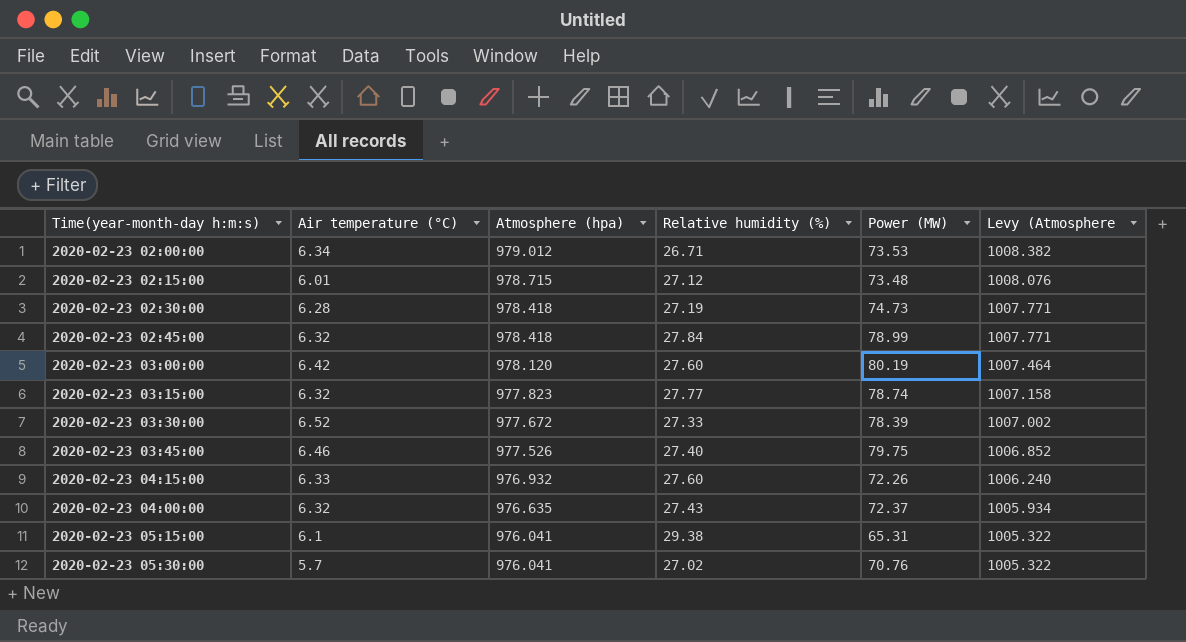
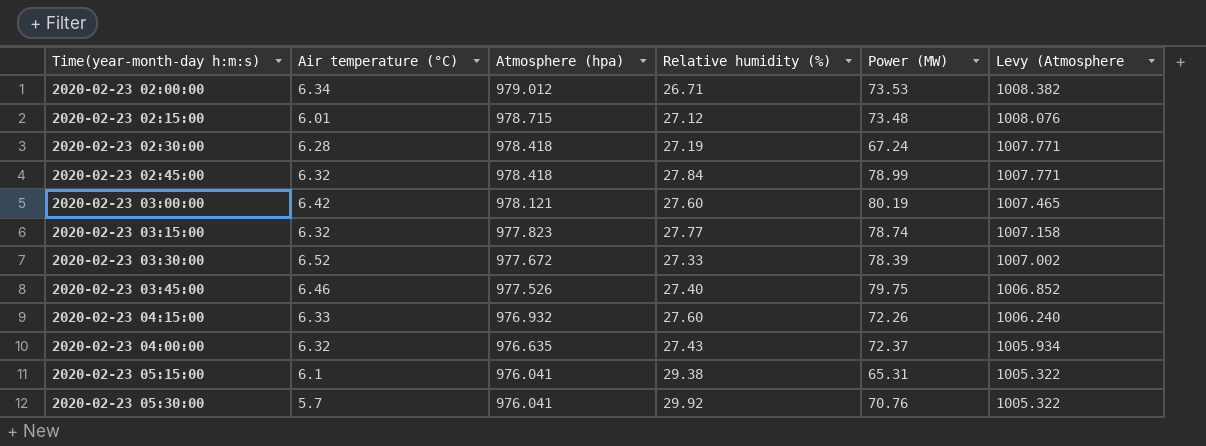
2020-02-23 02:30:00 | Power (MW): 74.73 -> 67.24
2020-02-23 03:00:00 | Atmosphere (hpa): 978.120 -> 978.121
2020-02-23 03:00:00 | Levy (Atmosphere: 1007.464 -> 1007.465
2020-02-23 05:30:00 | Relative humidity (%): 27.02 -> 29.92

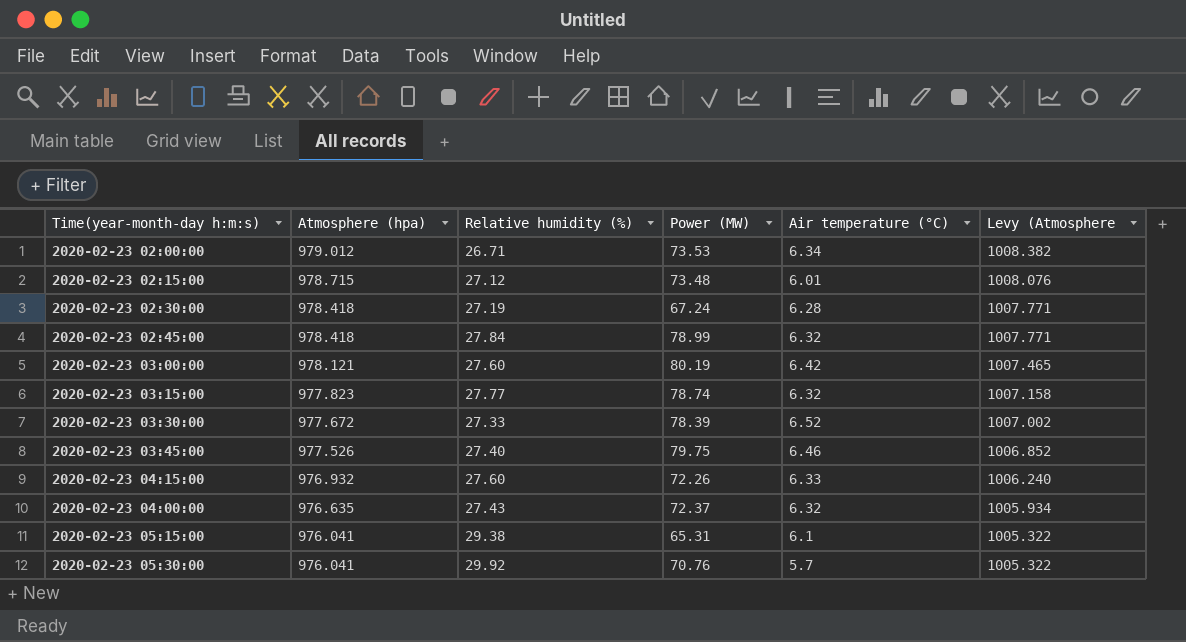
column Air temperature (°C) | position: 2 -> 5

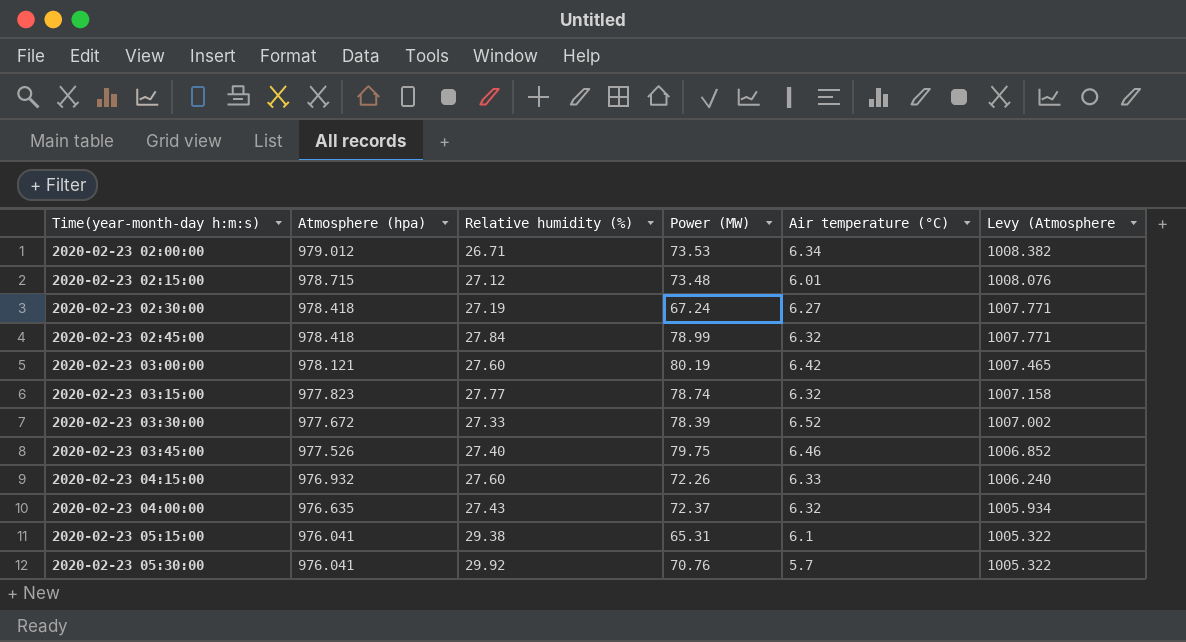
2020-02-23 02:30:00 | Air temperature (°C): 6.28 -> 6.27

